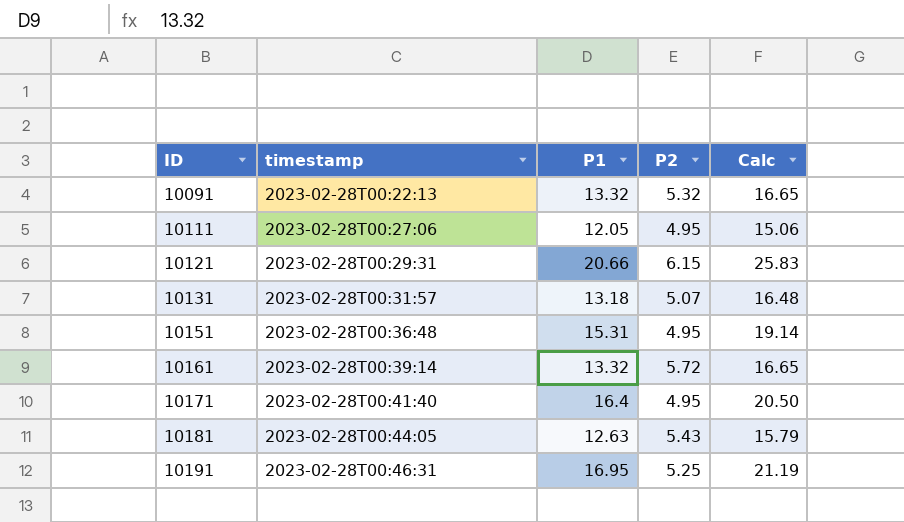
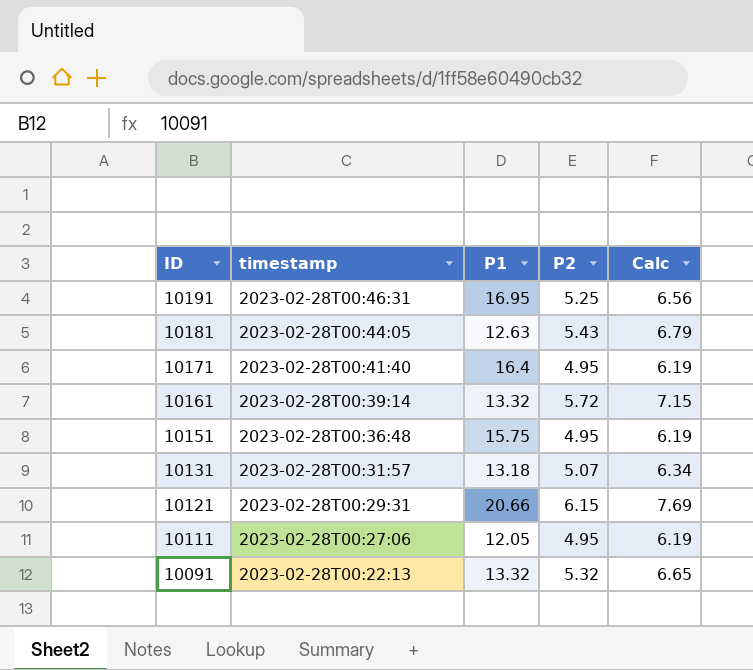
row order: ID ascending -> ID descending
column Calc | formula: [P1] * 1.25 -> [P2] * 1.25
10151 | P1: 15.31 -> 15.75

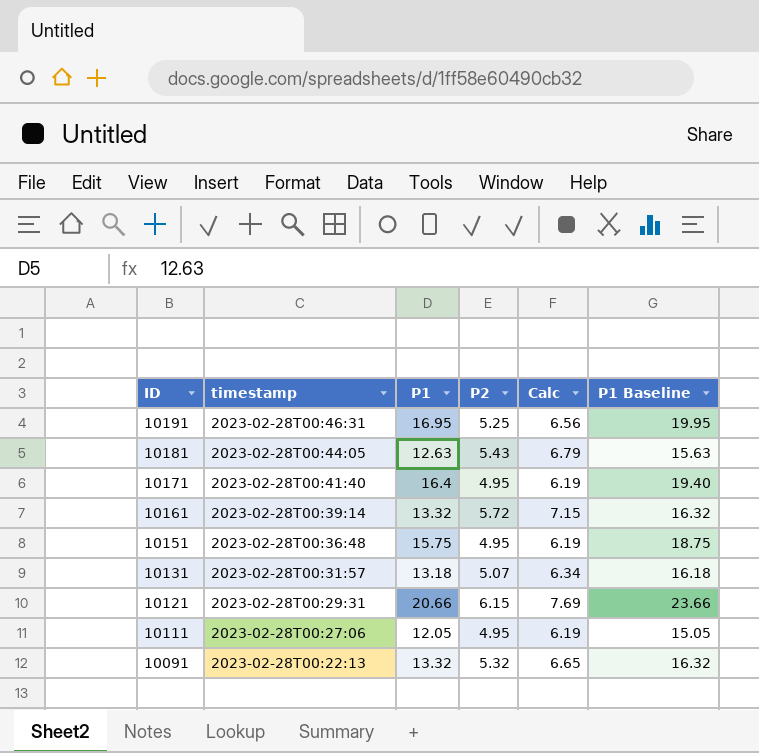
column P1 Baseline | formula: none -> [P1] + 3

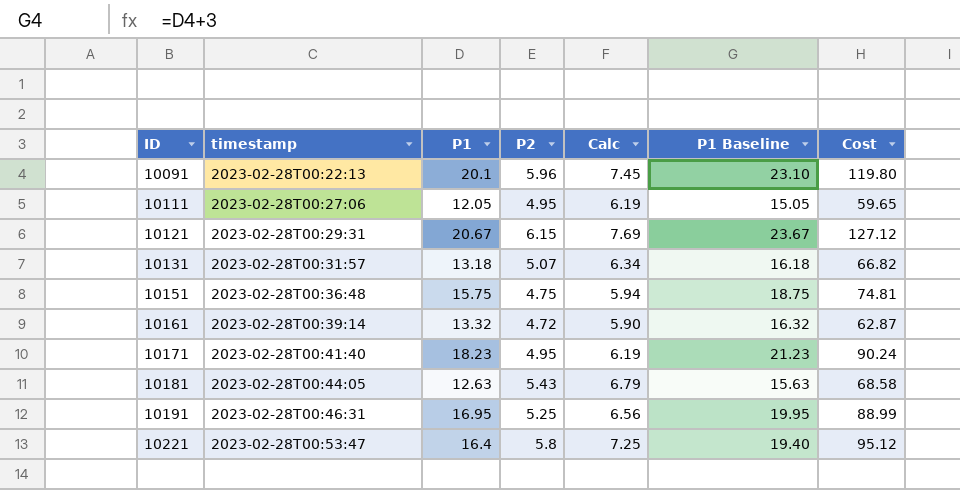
row order: ID descending -> ID ascending
column Cost | formula: none -> [P1] * [P2]
10091 | P1: 13.32 -> 20.1
10091 | P2: 5.32 -> 5.96
10091 | Calc: 6.65 -> 7.45
10091 | P1 Baseline: 16.32 -> 23.10
10121 | P1: 20.66 -> 20.67
10121 | P1 Baseline: 23.66 -> 23.67
10151 | P2: 4.95 -> 4.75
10151 | Calc: 6.19 -> 5.94
10161 | P2: 5.72 -> 4.72
10161 | Calc: 7.15 -> 5.90
10171 | P1: 16.4 -> 18.23
10171 | P1 Baseline: 19.40 -> 21.23
row 10221: none -> 2023-02-28T00:53:47 | 16.4 | 5.8 | 7.25 | 19.40 | 95.12

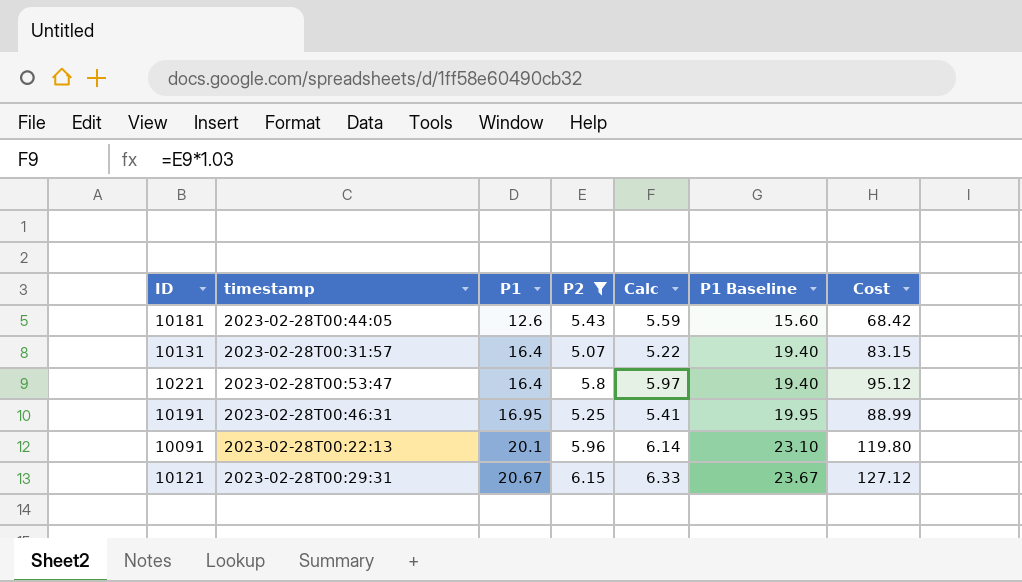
filter: none -> P2 >= 5.07
row order: ID ascending -> P1 ascending
column Calc | formula: [P2] * 1.25 -> [P2] * 1.03
10181 | P1: 12.63 -> 12.6
10181 | P1 Baseline: 15.63 -> 15.60
10181 | Cost: 68.58 -> 68.42
10131 | P1: 13.18 -> 16.4
10131 | P1 Baseline: 16.18 -> 19.40
10131 | Cost: 66.82 -> 83.15

